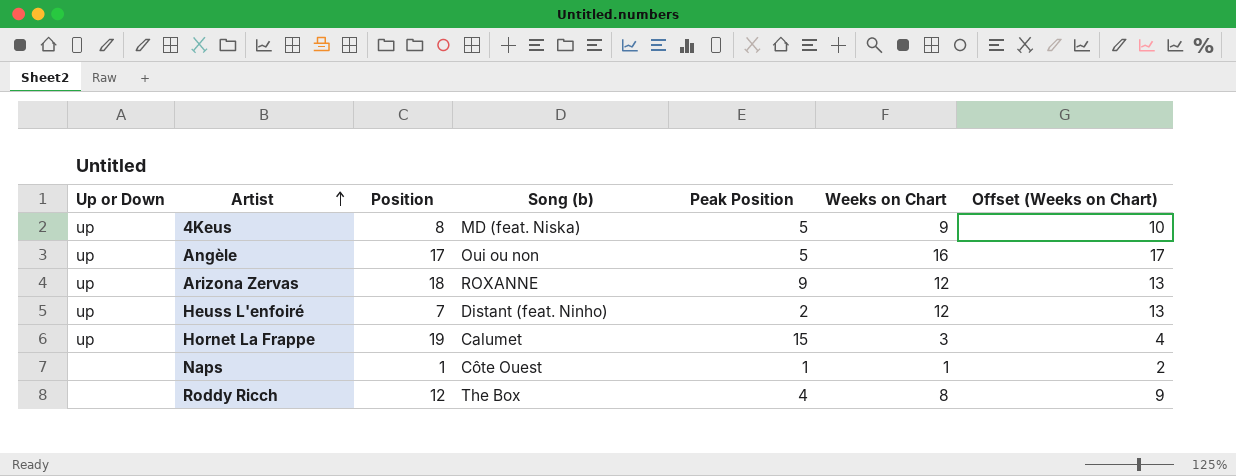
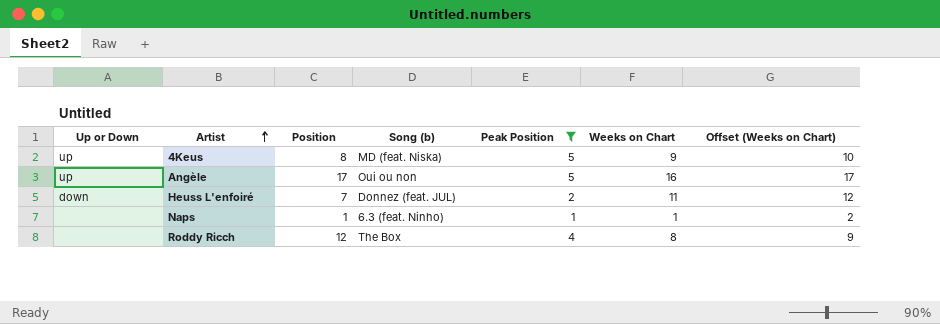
filter: none -> Peak Position <= 5
Heuss L'enfoiré | Up or Down: up -> down
Heuss L'enfoiré | Song (b): Distant (feat. Ninho) -> Donnez (feat. JUL)
Heuss L'enfoiré | Weeks on Chart: 12 -> 11
Heuss L'enfoiré | Offset (Weeks on Chart): 13 -> 12
Naps | Song (b): Côte Ouest -> 6.3 (feat. Ninho)

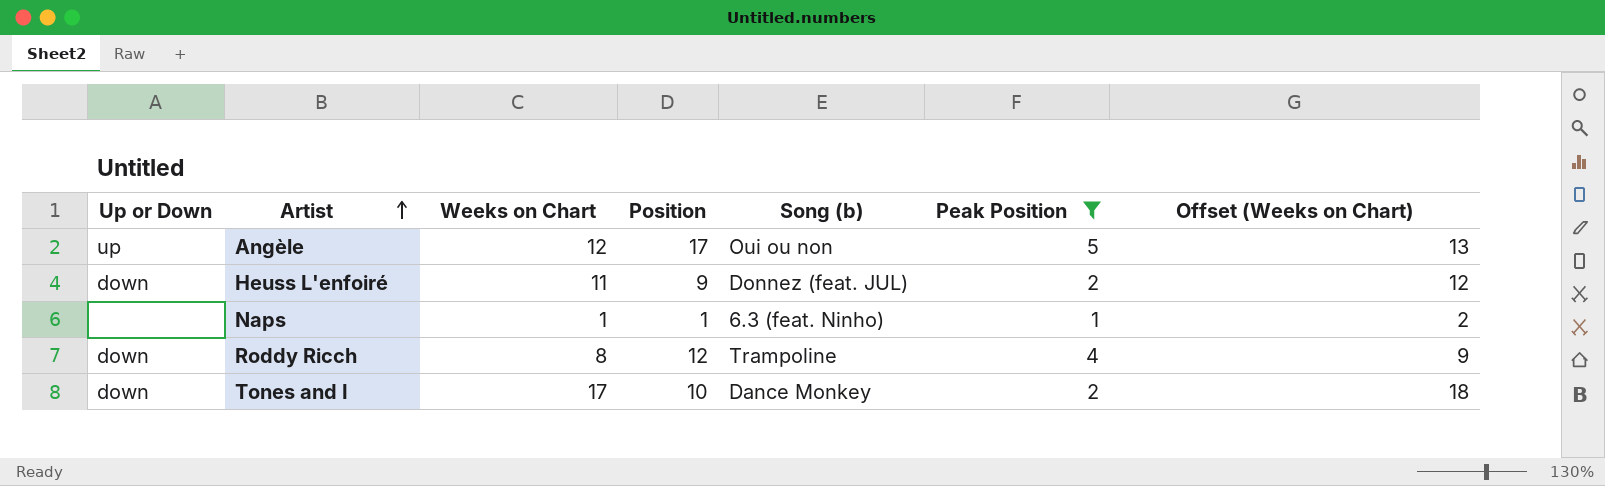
column Weeks on Chart | position: 6 -> 3
row 4Keus: up | 8 | MD (feat. Niska) | 5 | 9 | 10 -> none
Angèle | Weeks on Chart: 16 -> 12
Angèle | Offset (Weeks on Chart): 17 -> 13
Heuss L'enfoiré | Position: 7 -> 9
Roddy Ricch | Up or Down: none -> down
Roddy Ricch | Song (b): The Box -> Trampoline
row Tones and I: none -> down | 17 | 10 | Dance Monkey | 2 | 18

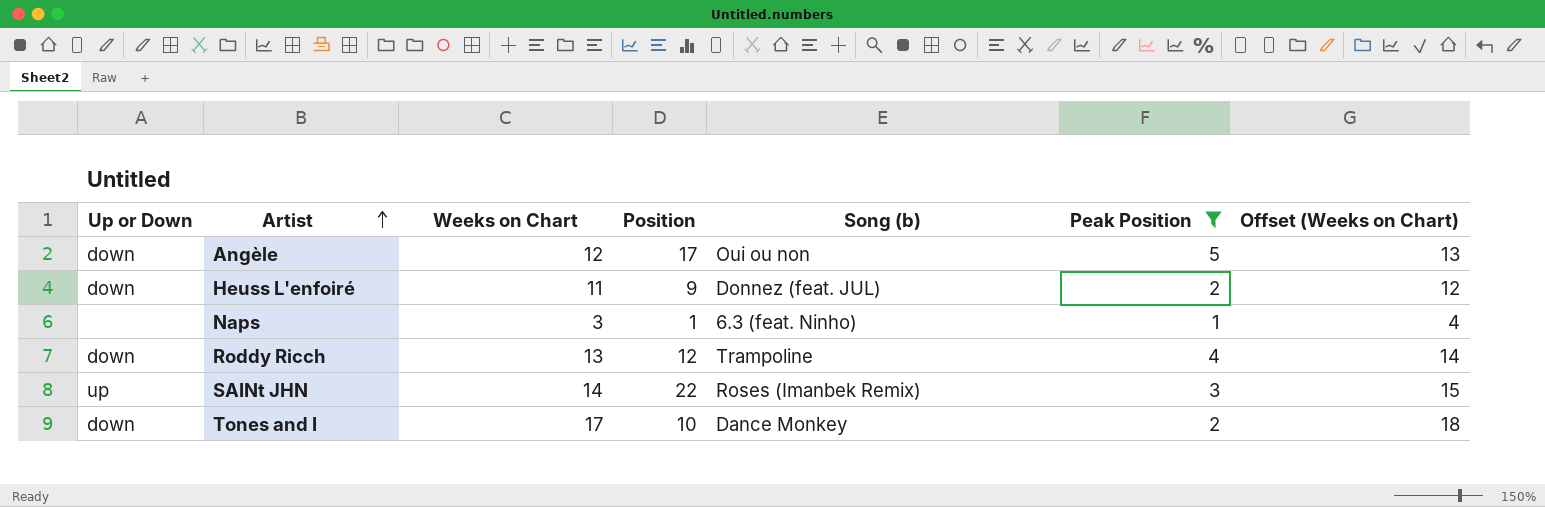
Angèle | Up or Down: up -> down
Naps | Weeks on Chart: 1 -> 3
Naps | Offset (Weeks on Chart): 2 -> 4
Roddy Ricch | Weeks on Chart: 8 -> 13
Roddy Ricch | Offset (Weeks on Chart): 9 -> 14
row SAINt JHN: none -> up | 14 | 22 | Roses (Imanbek Remix) | 3 | 15

